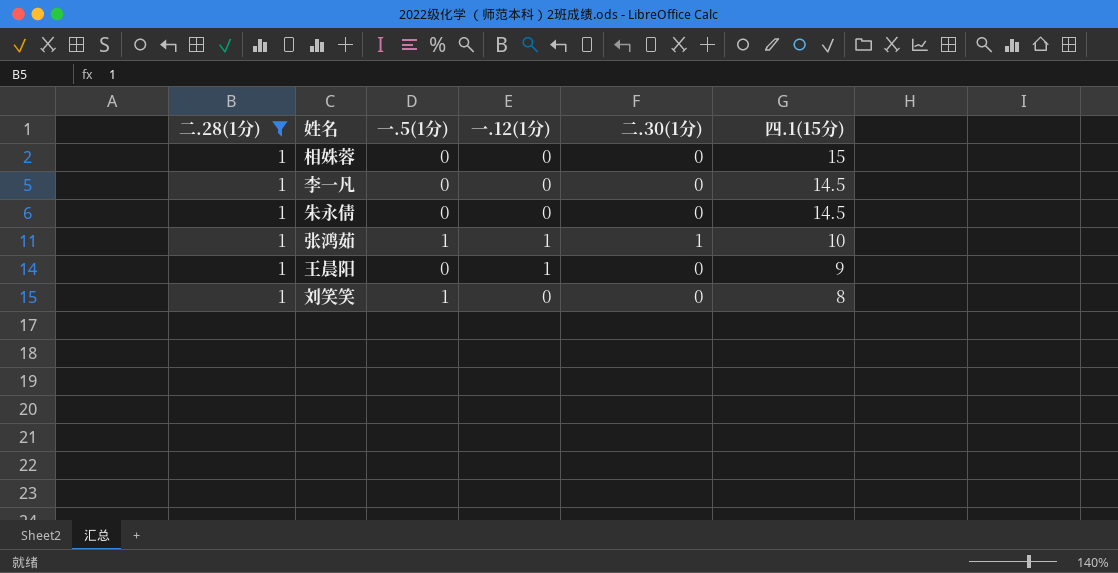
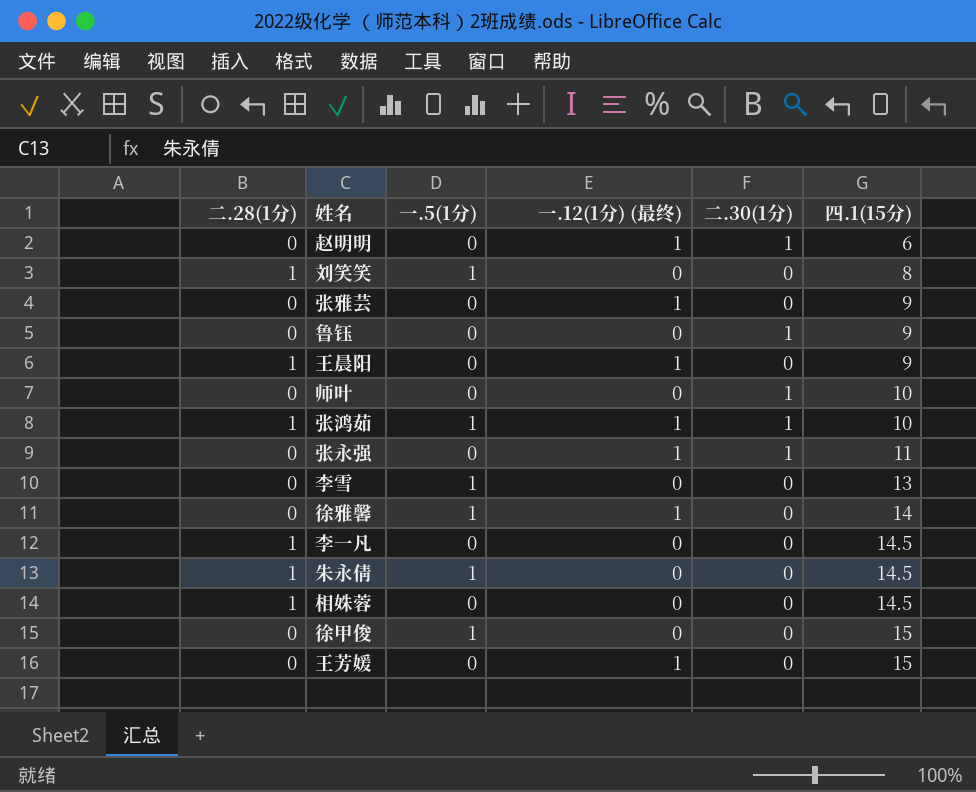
filter: 二.28(1分) = 1 -> none
row order: 四.1(15分) descending -> 四.1(15分) ascending
column name: 一.12(1分) -> 一.12(1分) (最终)
朱永倩 | 一.5(1分): 0 -> 1
相姝蓉 | 四.1(15分): 15 -> 14.5

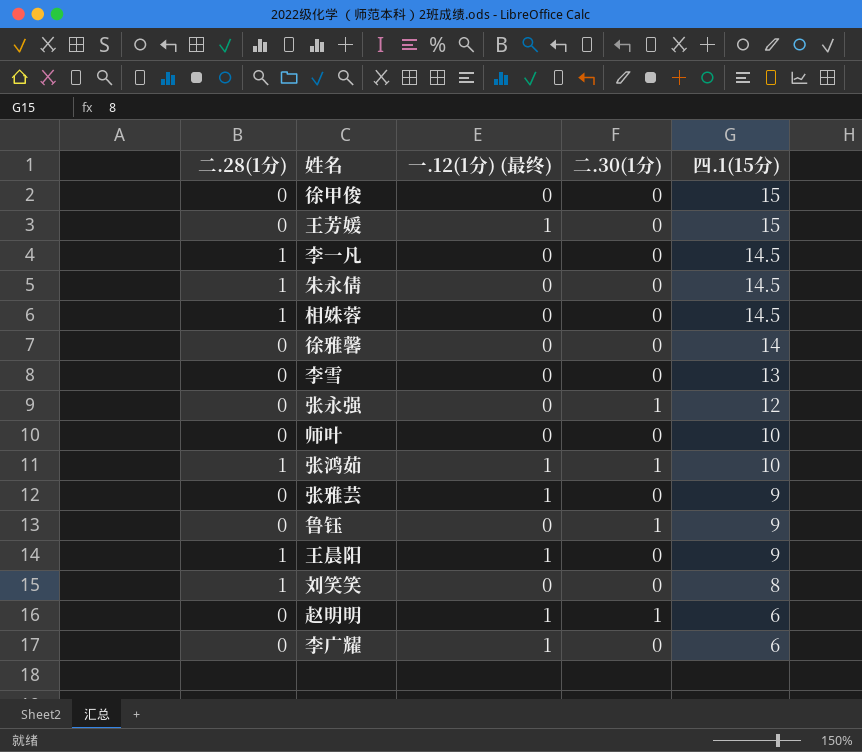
row order: 四.1(15分) ascending -> 四.1(15分) descending
column 一.5(1分) | position: 3 -> none
徐雅馨 | 一.12(1分) (最终): 1 -> 0
张永强 | 一.12(1分) (最终): 1 -> 0
张永强 | 四.1(15分): 11 -> 12
师叶 | 二.30(1分): 1 -> 0
row 李广耀: none -> 0 | 1 | 0 | 6

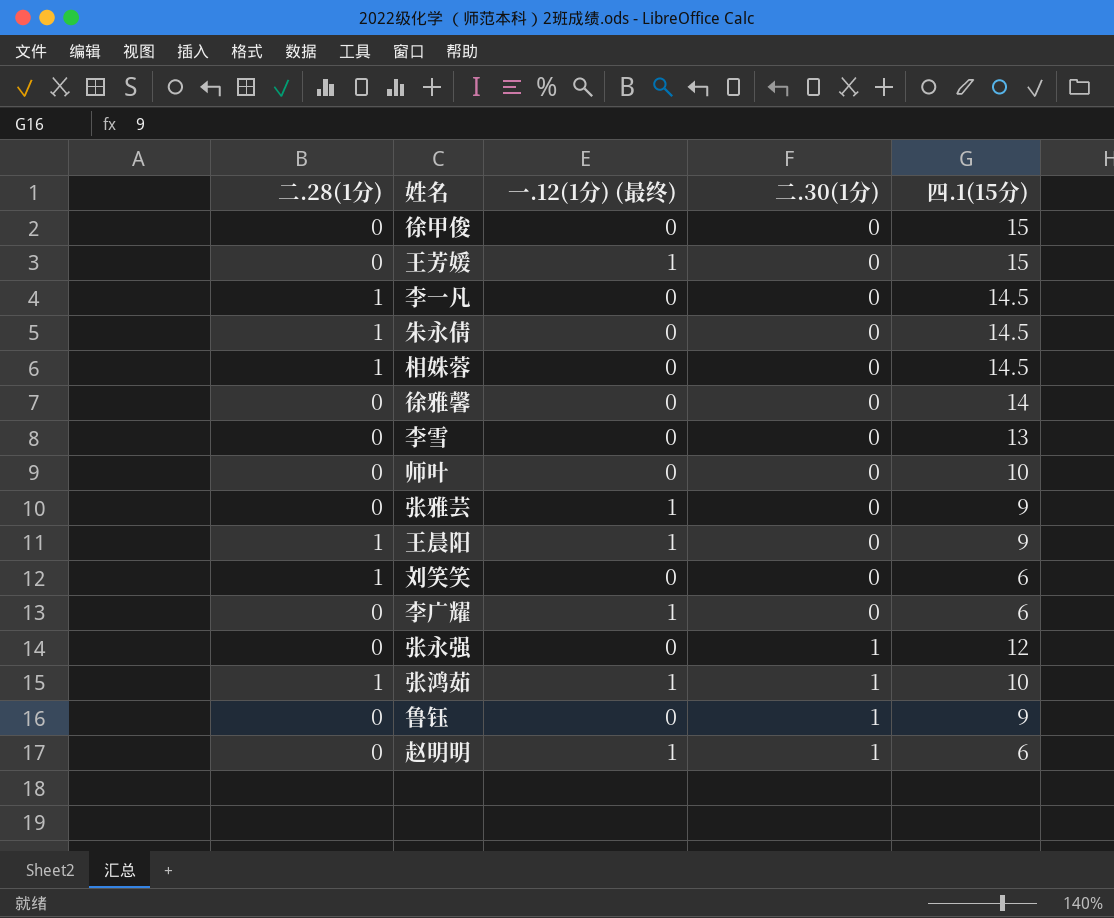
row order: 四.1(15分) descending -> 二.30(1分) ascending
刘笑笑 | 四.1(15分): 8 -> 6

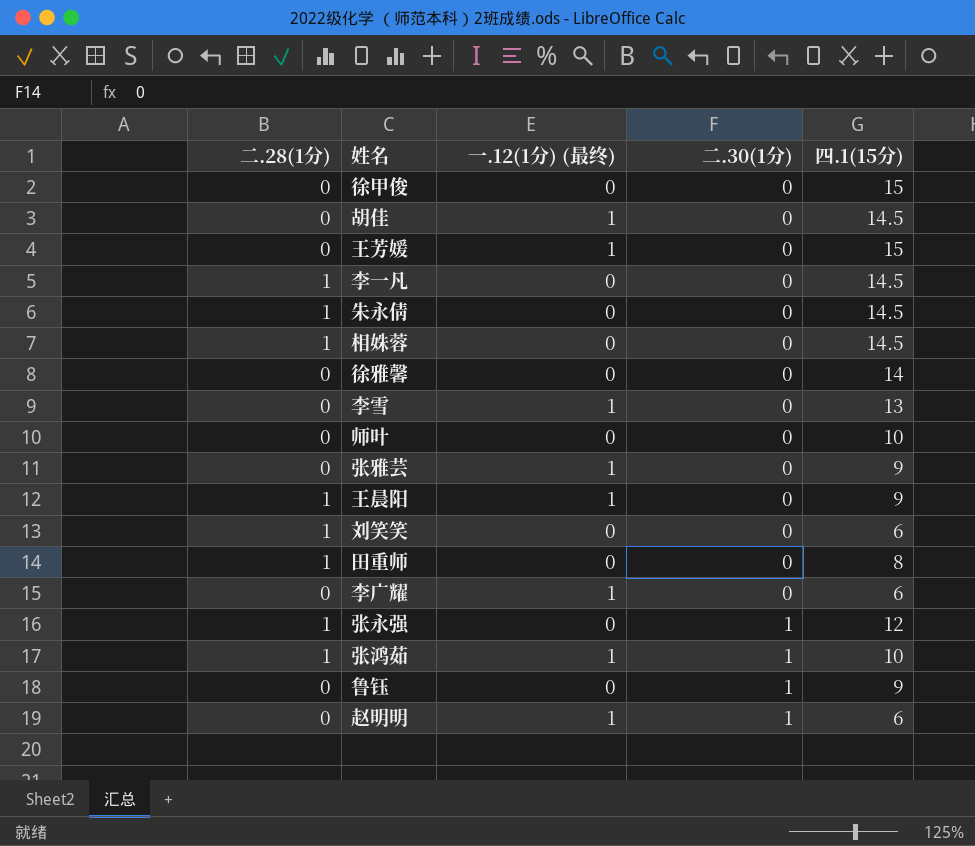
row 胡佳: none -> 0 | 1 | 0 | 14.5
李雪 | 一.12(1分) (最终): 0 -> 1
row 田重师: none -> 1 | 0 | 0 | 8
张永强 | 二.28(1分): 0 -> 1

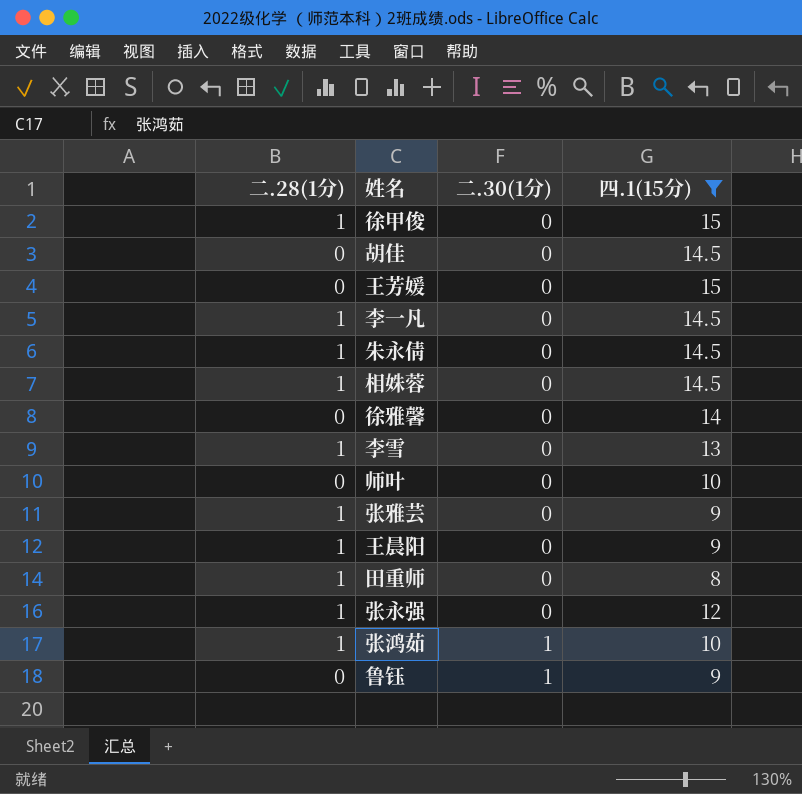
filter: none -> 四.1(15分) != 6
column 一.12(1分) (最终) | position: 3 -> none
徐甲俊 | 二.28(1分): 0 -> 1
李雪 | 二.28(1分): 0 -> 1
张雅芸 | 二.28(1分): 0 -> 1
张永强 | 二.30(1分): 1 -> 0

